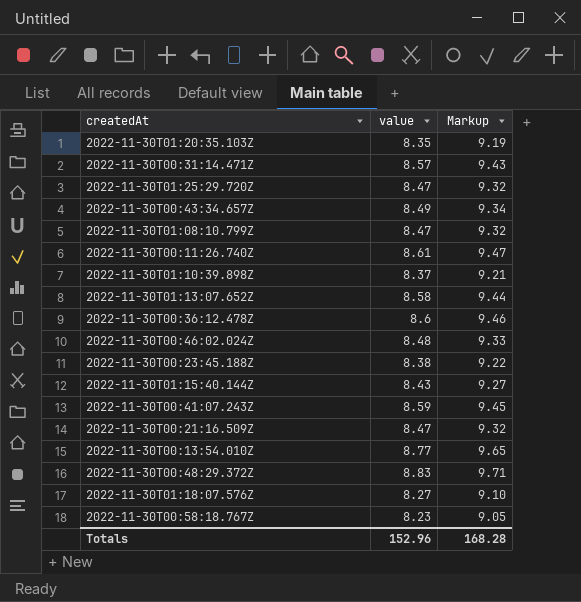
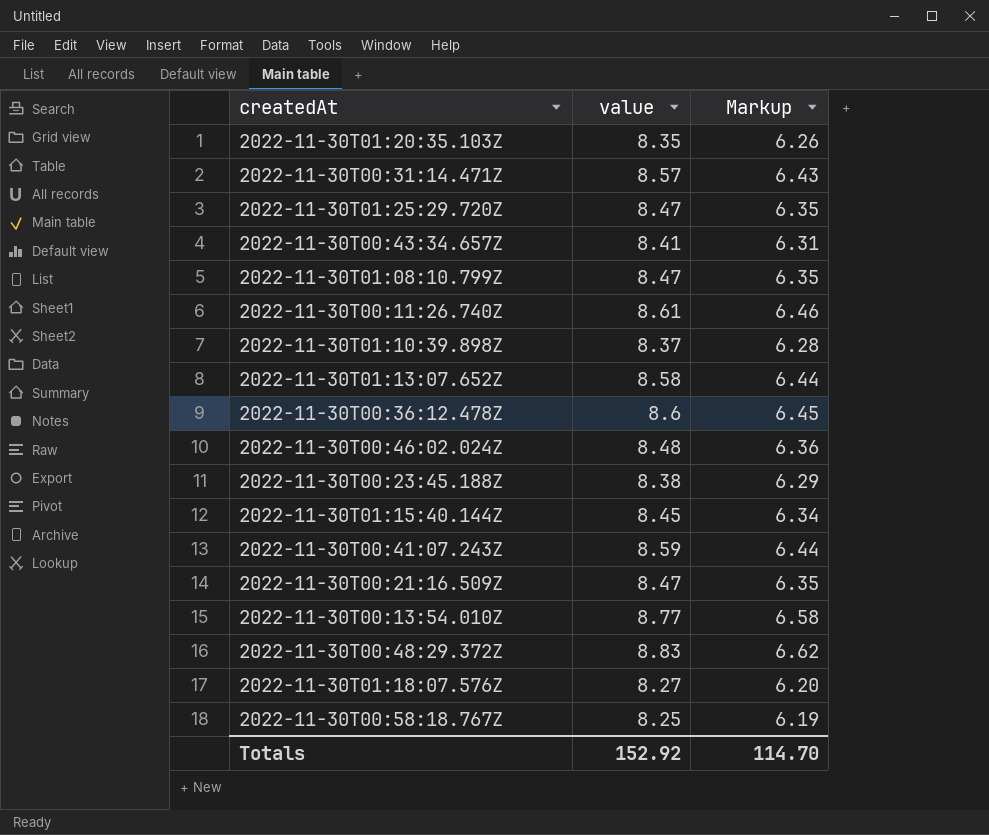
column Markup | formula: [value] * 1.1 -> [value] * 0.75
2022-11-30T00:43:34.657Z | value: 8.49 -> 8.41
2022-11-30T01:15:40.144Z | value: 8.43 -> 8.45
2022-11-30T00:58:18.767Z | value: 8.23 -> 8.25
Totals | value: 152.96 -> 152.92
Totals | Markup: 168.28 -> 114.70

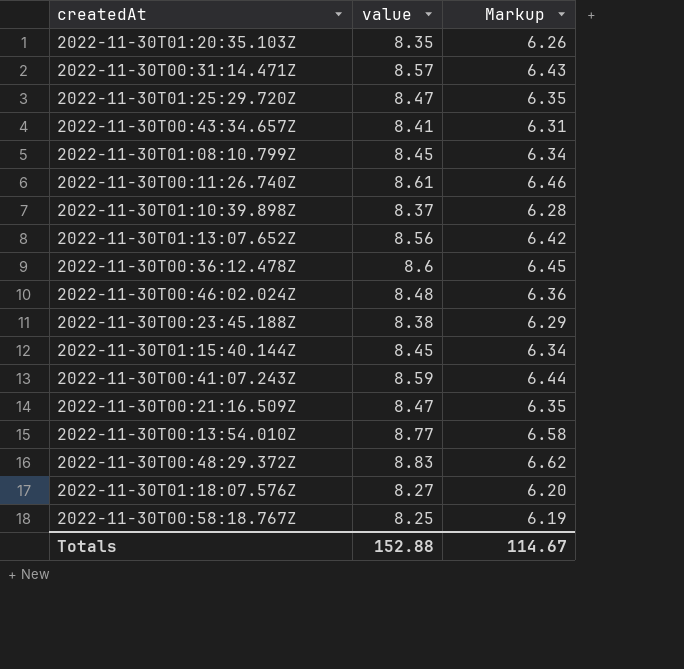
2022-11-30T01:08:10.799Z | value: 8.47 -> 8.45
2022-11-30T01:08:10.799Z | Markup: 6.35 -> 6.34
2022-11-30T01:13:07.652Z | value: 8.58 -> 8.56
2022-11-30T01:13:07.652Z | Markup: 6.44 -> 6.42
Totals | value: 152.92 -> 152.88
Totals | Markup: 114.70 -> 114.67

